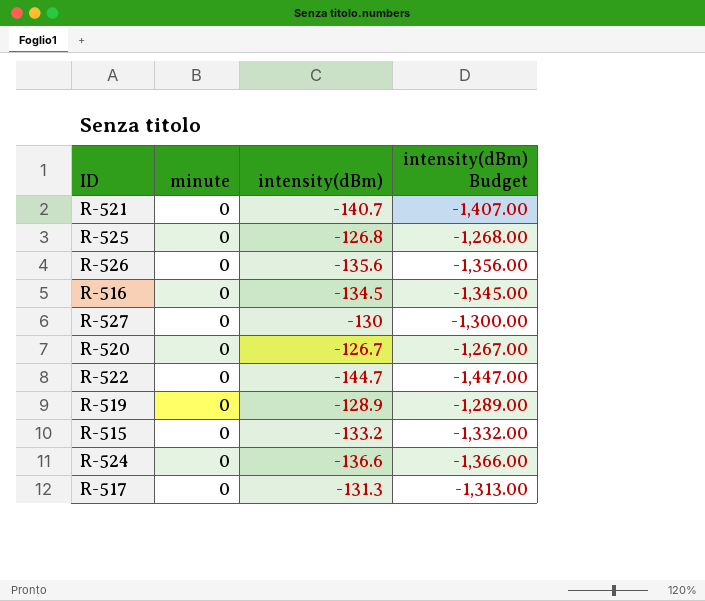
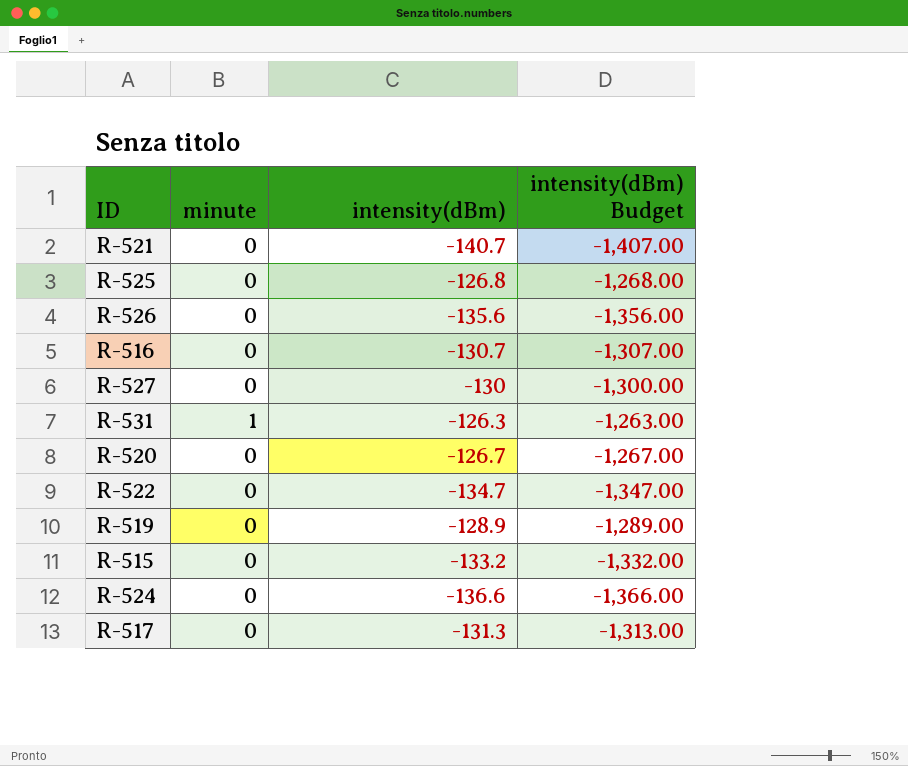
R-516 | intensity(dBm): -134.5 -> -130.7
R-516 | intensity(dBm) Budget: -1,345.00 -> -1,307.00
row R-531: none -> 1 | -126.3 | -1,263.00
R-522 | intensity(dBm): -144.7 -> -134.7
R-522 | intensity(dBm) Budget: -1,447.00 -> -1,347.00

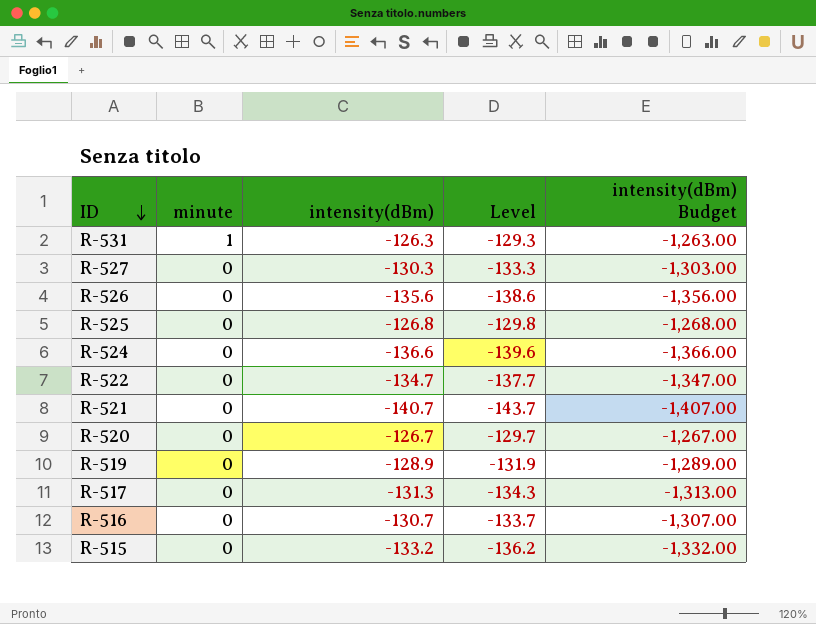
row order: none -> ID descending
column Level | formula: none -> [intensity(dBm)] - 3
R-527 | intensity(dBm): -130 -> -130.3
R-527 | intensity(dBm) Budget: -1,300.00 -> -1,303.00

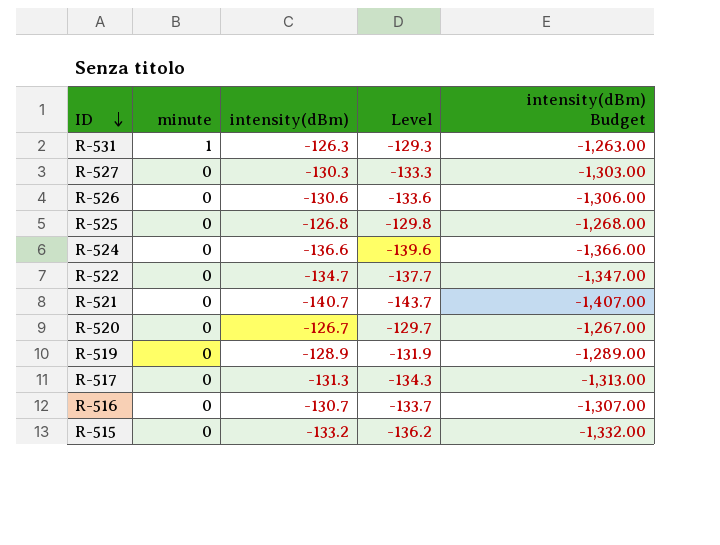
R-526 | intensity(dBm): -135.6 -> -130.6
R-526 | Level: -138.6 -> -133.6
R-526 | intensity(dBm) Budget: -1,356.00 -> -1,306.00

